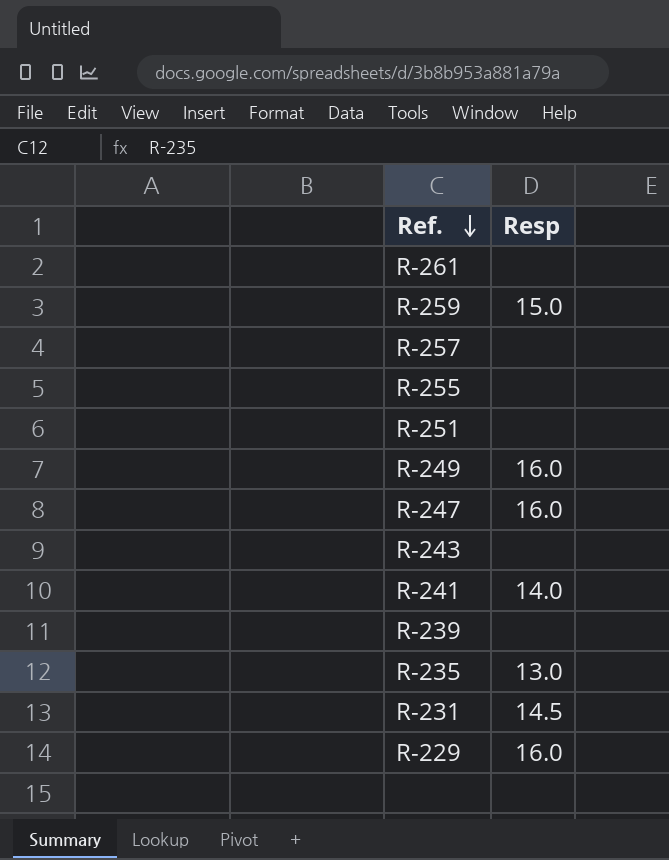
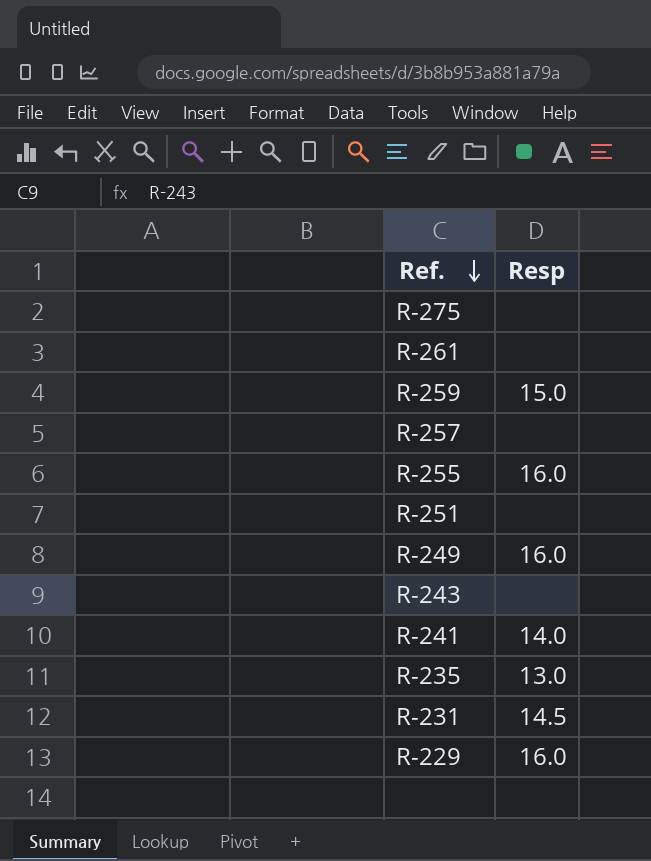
row R-247: 16.0 -> none
row R-239: none -> none
row R-275: none -> none
R-255 | Resp: none -> 16.0

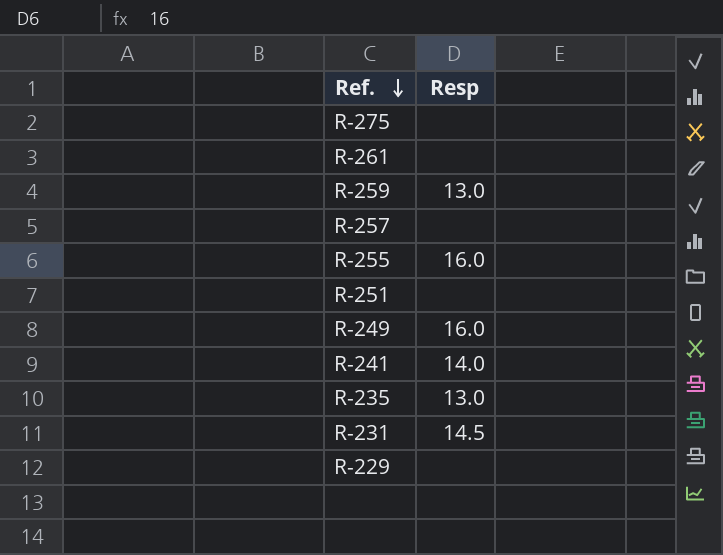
row R-243: none -> none
R-259 | Resp: 15.0 -> 13.0
R-229 | Resp: 16.0 -> none

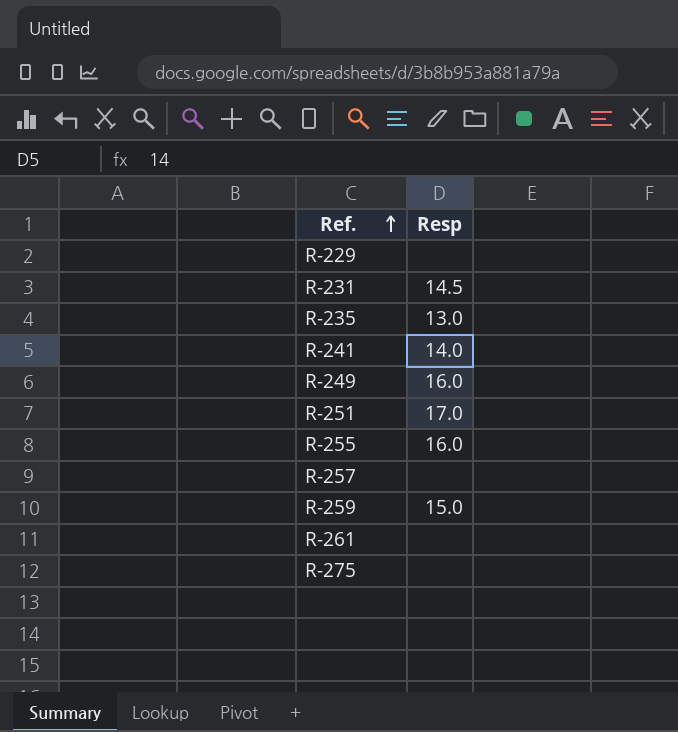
row order: Ref. descending -> Ref. ascending
R-251 | Resp: none -> 17.0
R-259 | Resp: 13.0 -> 15.0

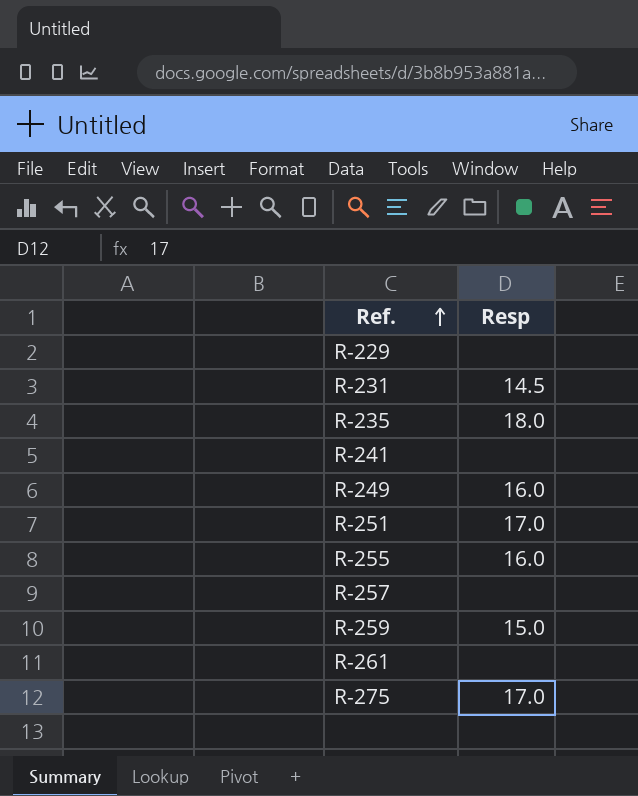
R-235 | Resp: 13.0 -> 18.0
R-241 | Resp: 14.0 -> none
R-275 | Resp: none -> 17.0

